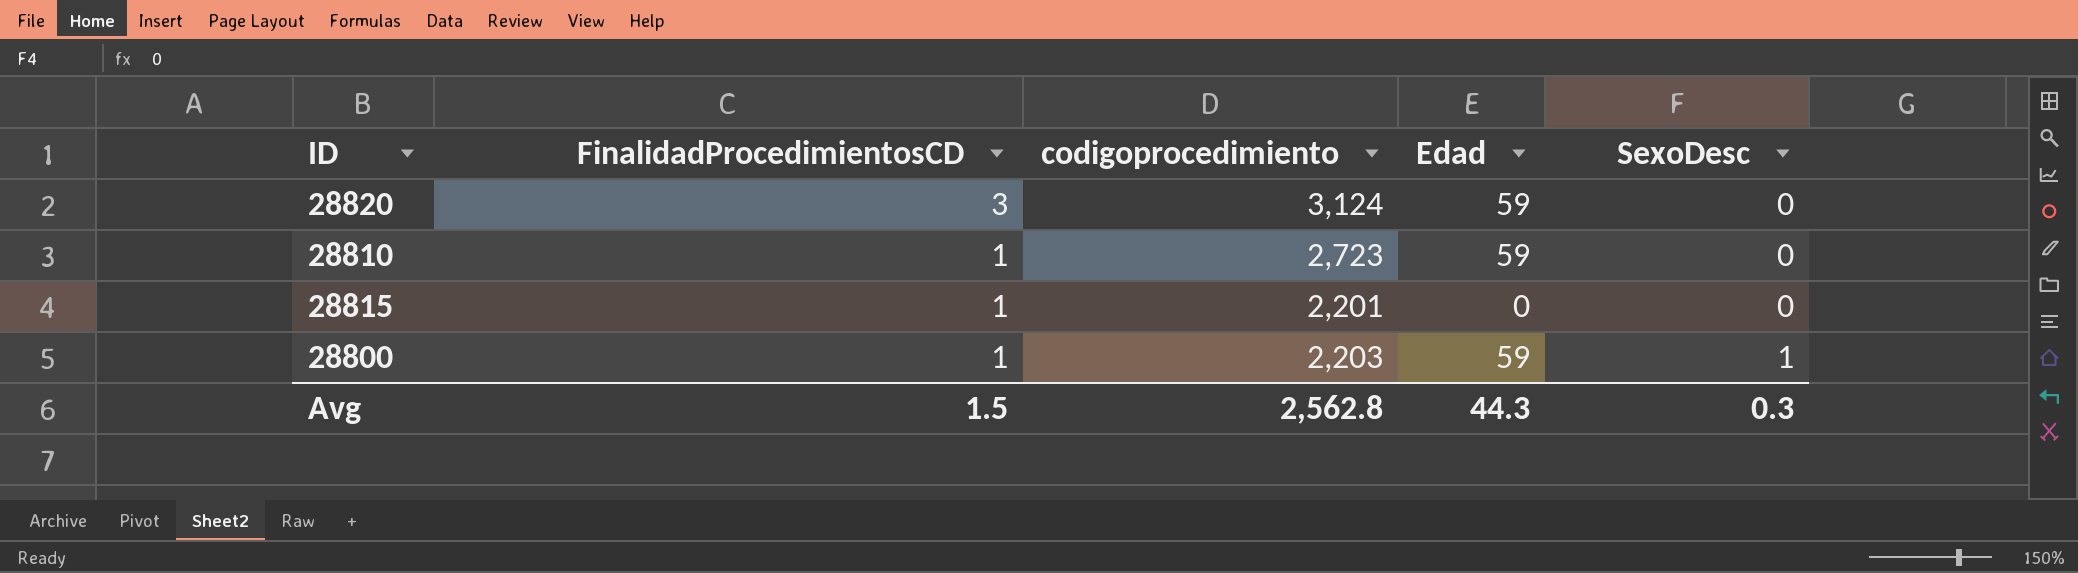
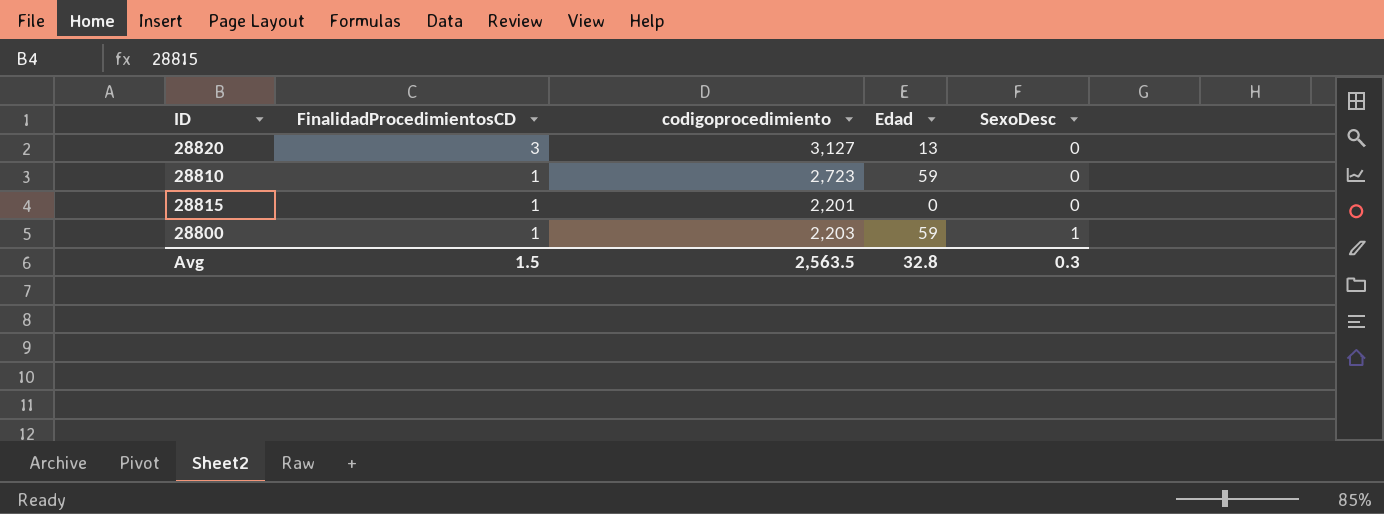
28820 | codigoprocedimiento: 3,124 -> 3,127
28820 | Edad: 59 -> 13
Avg | codigoprocedimiento: 2,562.8 -> 2,563.5
Avg | Edad: 44.3 -> 32.8

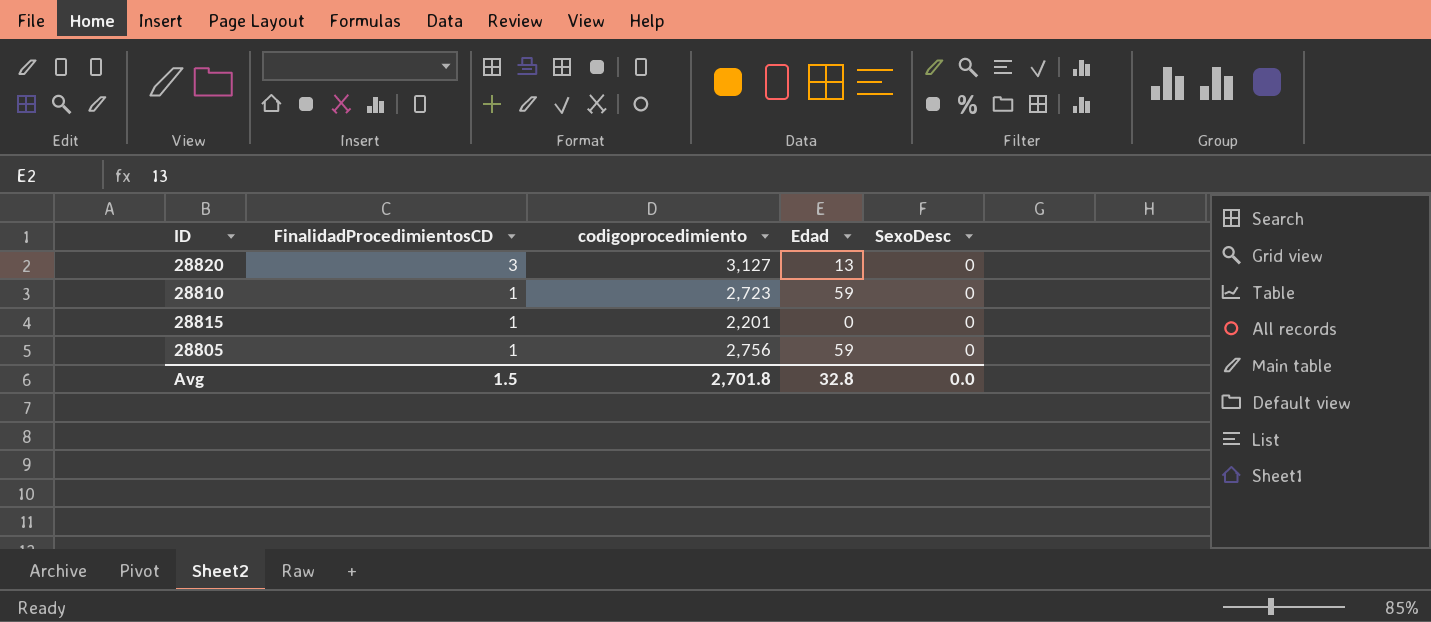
row 28800: 1 | 2,203 | 59 | 1 -> none
row 28805: none -> 1 | 2,756 | 59 | 0
Avg | codigoprocedimiento: 2,563.5 -> 2,701.8
Avg | SexoDesc: 0.3 -> 0.0

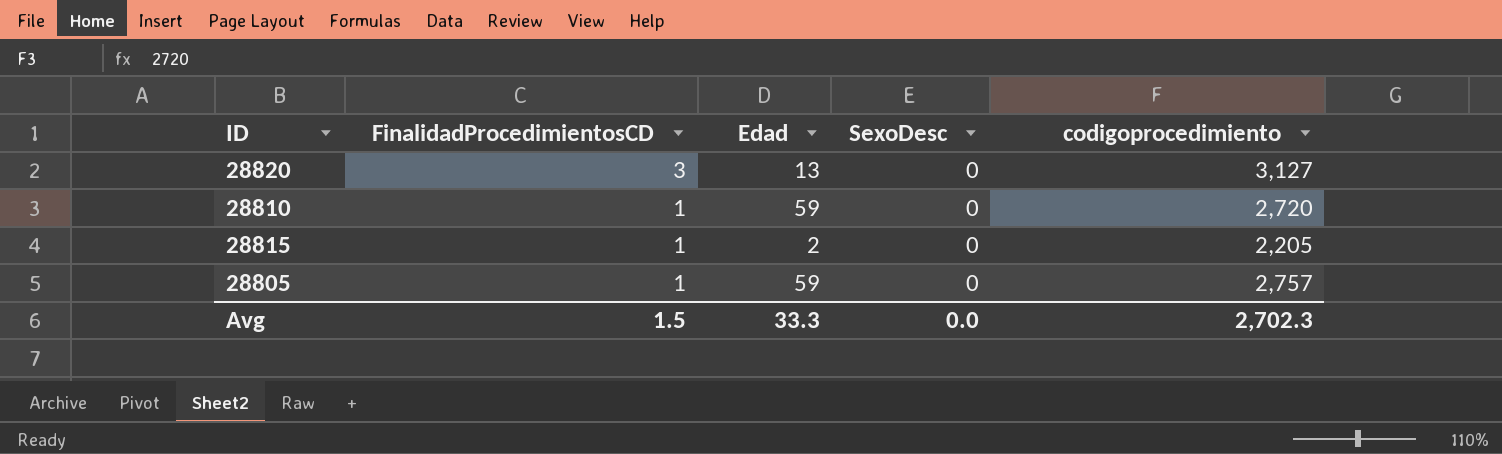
column codigoprocedimiento | position: 3 -> 5
28810 | codigoprocedimiento: 2,723 -> 2,720
28815 | Edad: 0 -> 2
28815 | codigoprocedimiento: 2,201 -> 2,205
28805 | codigoprocedimiento: 2,756 -> 2,757
Avg | Edad: 32.8 -> 33.3
Avg | codigoprocedimiento: 2,701.8 -> 2,702.3

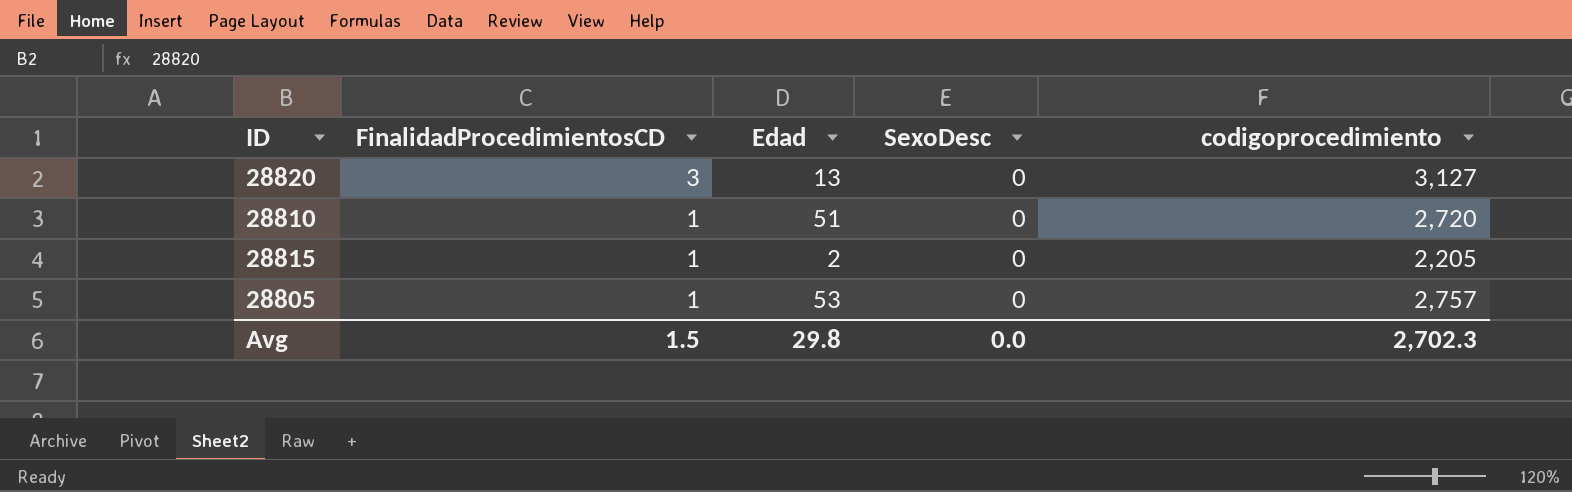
28810 | Edad: 59 -> 51
28805 | Edad: 59 -> 53
Avg | Edad: 33.3 -> 29.8

